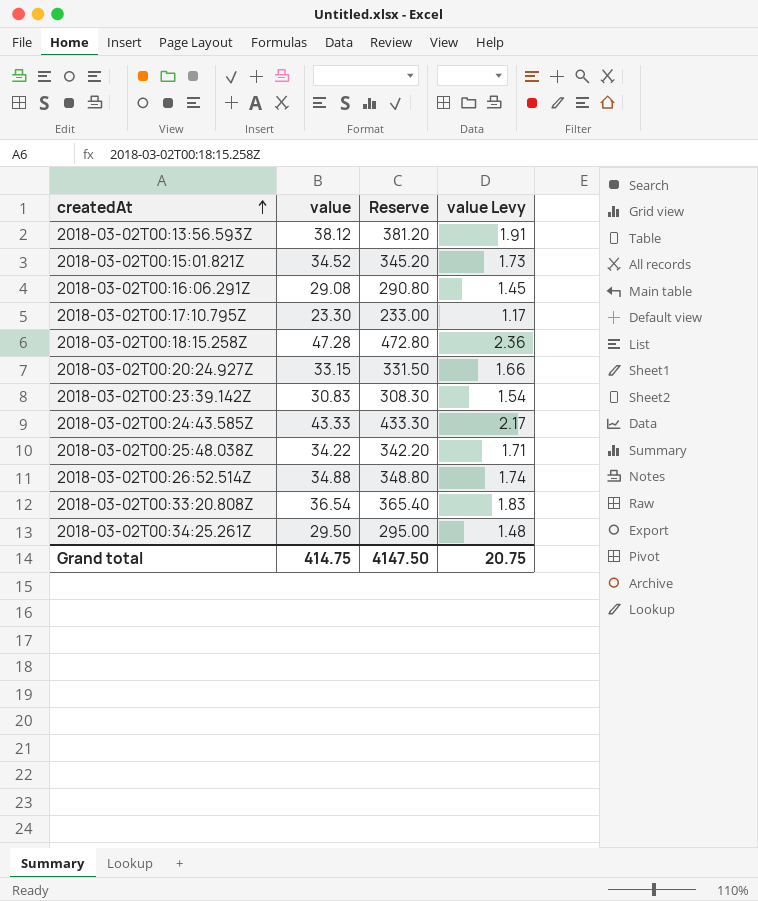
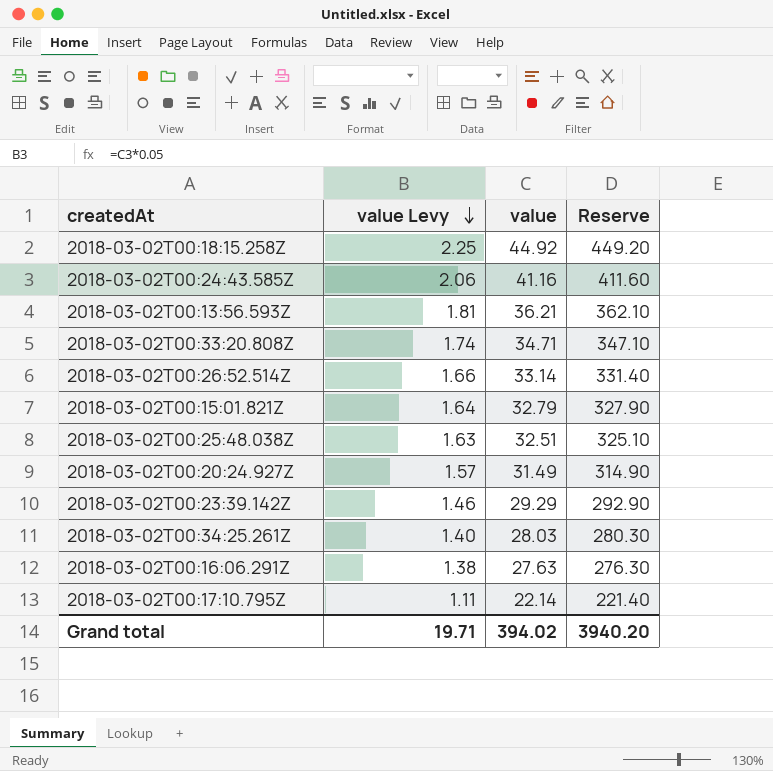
row order: createdAt ascending -> value Levy descending
column value Levy | position: 4 -> 2
2018-03-02T00:18:15.258Z | value Levy: 2.36 -> 2.25
2018-03-02T00:18:15.258Z | value: 47.28 -> 44.92
2018-03-02T00:18:15.258Z | Reserve: 472.80 -> 449.20
2018-03-02T00:24:43.585Z | value Levy: 2.17 -> 2.06
2018-03-02T00:24:43.585Z | value: 43.33 -> 41.16
2018-03-02T00:24:43.585Z | Reserve: 433.30 -> 411.60
2018-03-02T00:13:56.593Z | value Levy: 1.91 -> 1.81
2018-03-02T00:13:56.593Z | value: 38.12 -> 36.21
2018-03-02T00:13:56.593Z | Reserve: 381.20 -> 362.10
2018-03-02T00:33:20.808Z | value Levy: 1.83 -> 1.74
2018-03-02T00:33:20.808Z | value: 36.54 -> 34.71
2018-03-02T00:33:20.808Z | Reserve: 365.40 -> 347.10
2018-03-02T00:26:52.514Z | value Levy: 1.74 -> 1.66
2018-03-02T00:26:52.514Z | value: 34.88 -> 33.14
2018-03-02T00:26:52.514Z | Reserve: 348.80 -> 331.40
2018-03-02T00:15:01.821Z | value Levy: 1.73 -> 1.64
2018-03-02T00:15:01.821Z | value: 34.52 -> 32.79
2018-03-02T00:15:01.821Z | Reserve: 345.20 -> 327.90
2018-03-02T00:25:48.038Z | value Levy: 1.71 -> 1.63
2018-03-02T00:25:48.038Z | value: 34.22 -> 32.51
2018-03-02T00:25:48.038Z | Reserve: 342.20 -> 325.10
2018-03-02T00:20:24.927Z | value Levy: 1.66 -> 1.57
2018-03-02T00:20:24.927Z | value: 33.15 -> 31.49
2018-03-02T00:20:24.927Z | Reserve: 331.50 -> 314.90
2018-03-02T00:23:39.142Z | value Levy: 1.54 -> 1.46
2018-03-02T00:23:39.142Z | value: 30.83 -> 29.29
2018-03-02T00:23:39.142Z | Reserve: 308.30 -> 292.90
2018-03-02T00:34:25.261Z | value Levy: 1.48 -> 1.40
2018-03-02T00:34:25.261Z | value: 29.50 -> 28.03
2018-03-02T00:34:25.261Z | Reserve: 295.00 -> 280.30
2018-03-02T00:16:06.291Z | value Levy: 1.45 -> 1.38
2018-03-02T00:16:06.291Z | value: 29.08 -> 27.63
2018-03-02T00:16:06.291Z | Reserve: 290.80 -> 276.30
2018-03-02T00:17:10.795Z | value Levy: 1.17 -> 1.11
2018-03-02T00:17:10.795Z | value: 23.30 -> 22.14
2018-03-02T00:17:10.795Z | Reserve: 233.00 -> 221.40
Grand total | value Levy: 20.75 -> 19.71
Grand total | value: 414.75 -> 394.02
Grand total | Reserve: 4147.50 -> 3940.20

